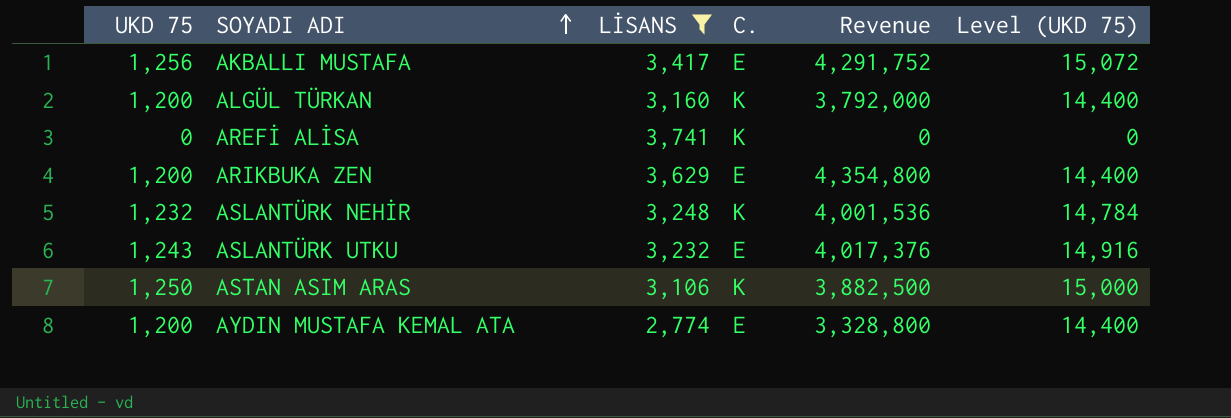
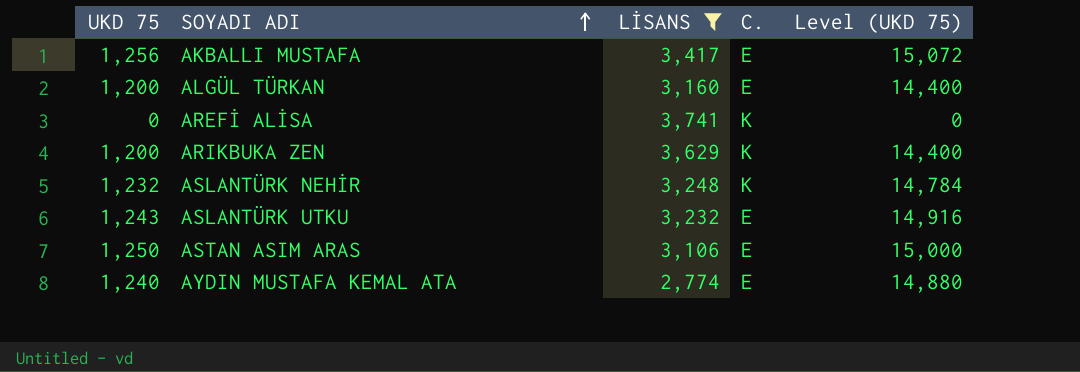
column Revenue | formula: [UKD 75] * [LİSANS] -> none
ALGÜL TÜRKAN | C.: K -> E
ARIKBUKA ZEN | C.: E -> K
ASTAN ASIM ARAS | C.: K -> E
AYDIN MUSTAFA KEMAL ATA | UKD 75: 1,200 -> 1,240
AYDIN MUSTAFA KEMAL ATA | Level (UKD 75): 14,400 -> 14,880

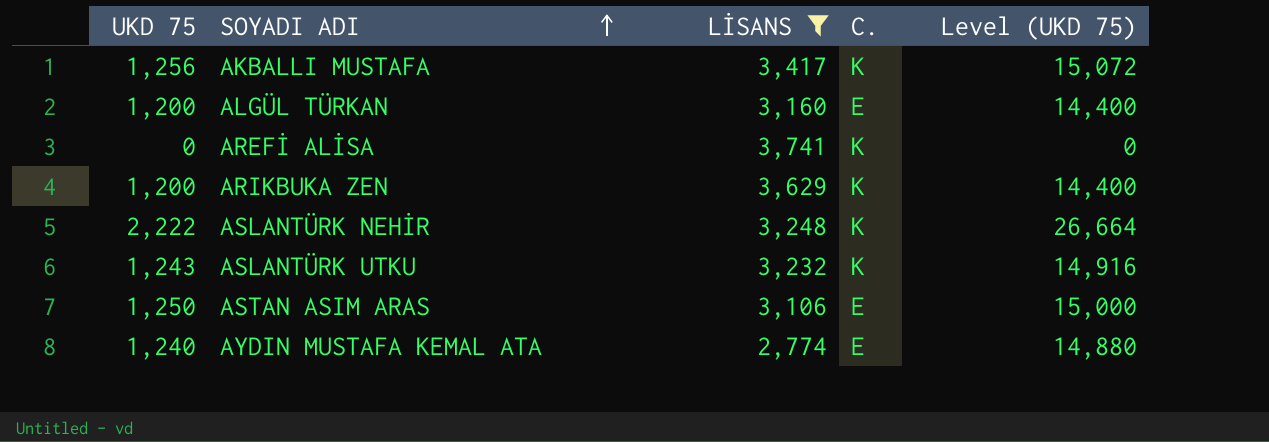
AKBALLI MUSTAFA | C.: E -> K
ASLANTÜRK NEHİR | UKD 75: 1,232 -> 2,222
ASLANTÜRK NEHİR | Level (UKD 75): 14,784 -> 26,664
ASLANTÜRK UTKU | C.: E -> K

